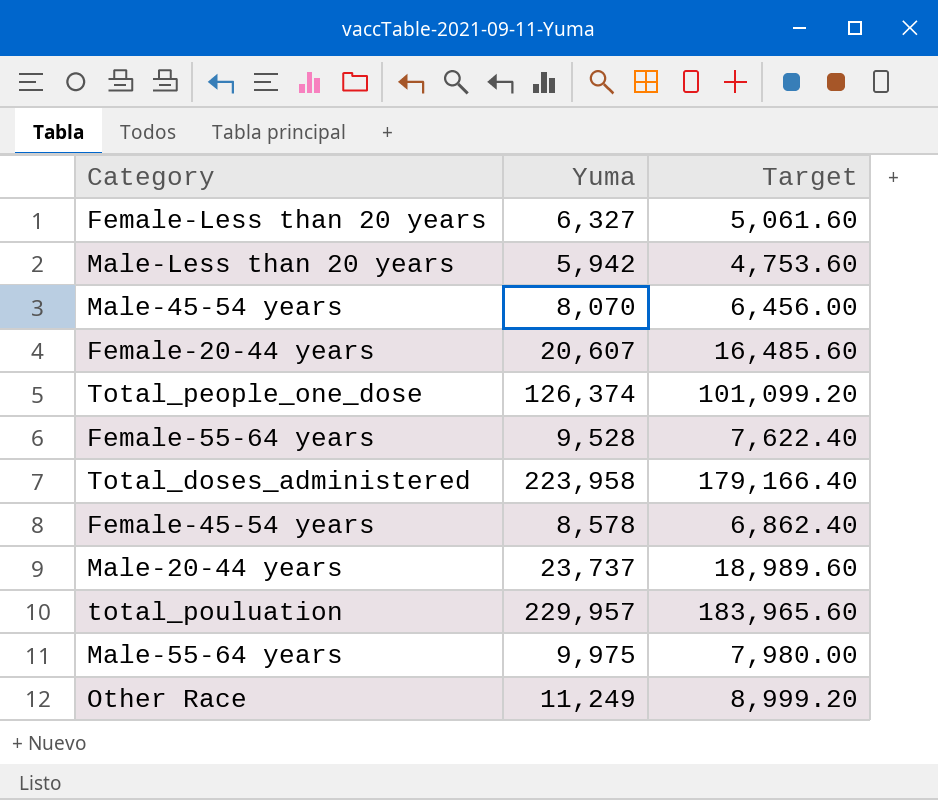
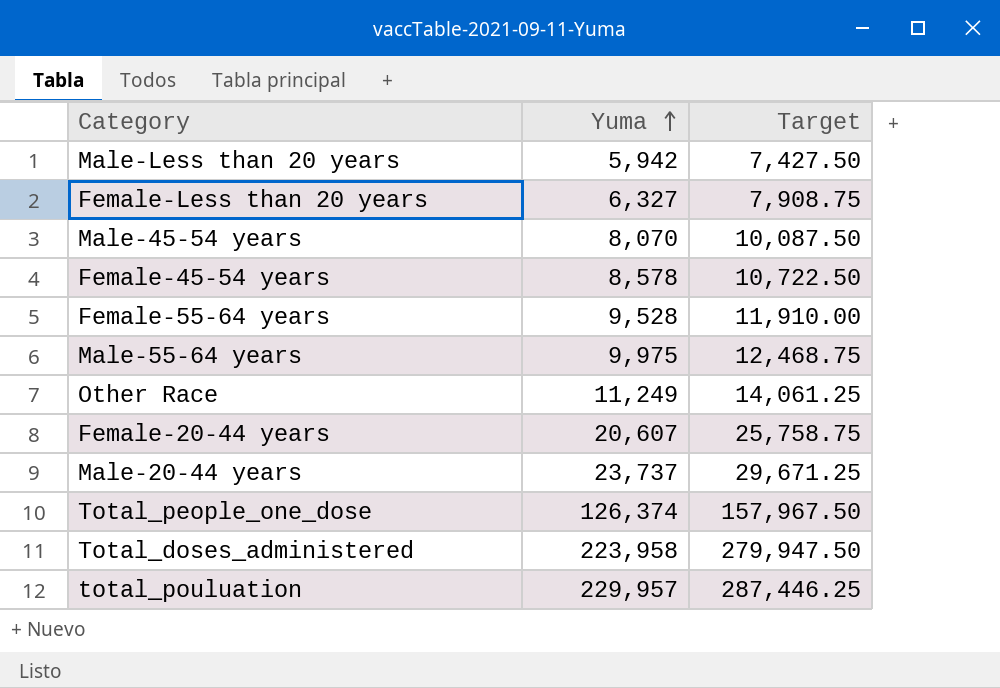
row order: none -> Yuma ascending
column Target | formula: [Yuma] * 0.8 -> [Yuma] * 1.25

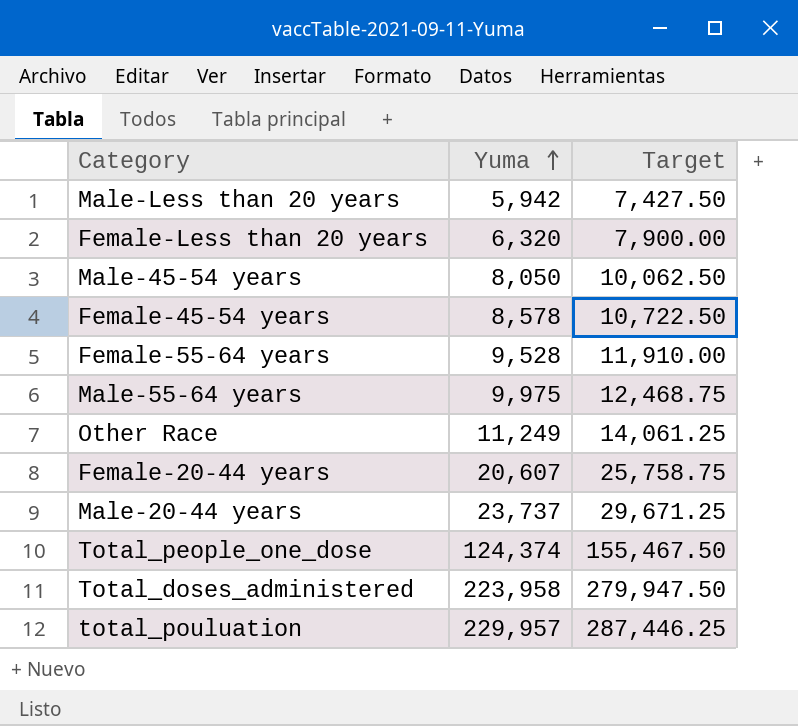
Female-Less than 20 years | Yuma: 6,327 -> 6,320
Female-Less than 20 years | Target: 7,908.75 -> 7,900.00
Male-45-54 years | Yuma: 8,070 -> 8,050
Male-45-54 years | Target: 10,087.50 -> 10,062.50
Total_people_one_dose | Yuma: 126,374 -> 124,374
Total_people_one_dose | Target: 157,967.50 -> 155,467.50

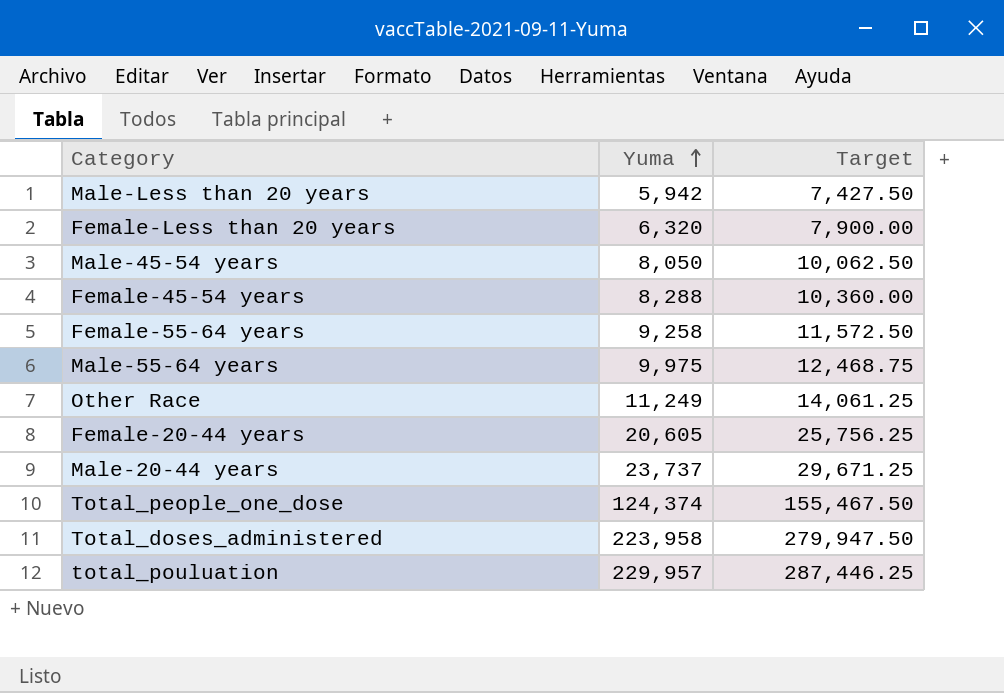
Female-45-54 years | Yuma: 8,578 -> 8,288
Female-45-54 years | Target: 10,722.50 -> 10,360.00
Female-55-64 years | Yuma: 9,528 -> 9,258
Female-55-64 years | Target: 11,910.00 -> 11,572.50
Female-20-44 years | Yuma: 20,607 -> 20,605
Female-20-44 years | Target: 25,758.75 -> 25,756.25

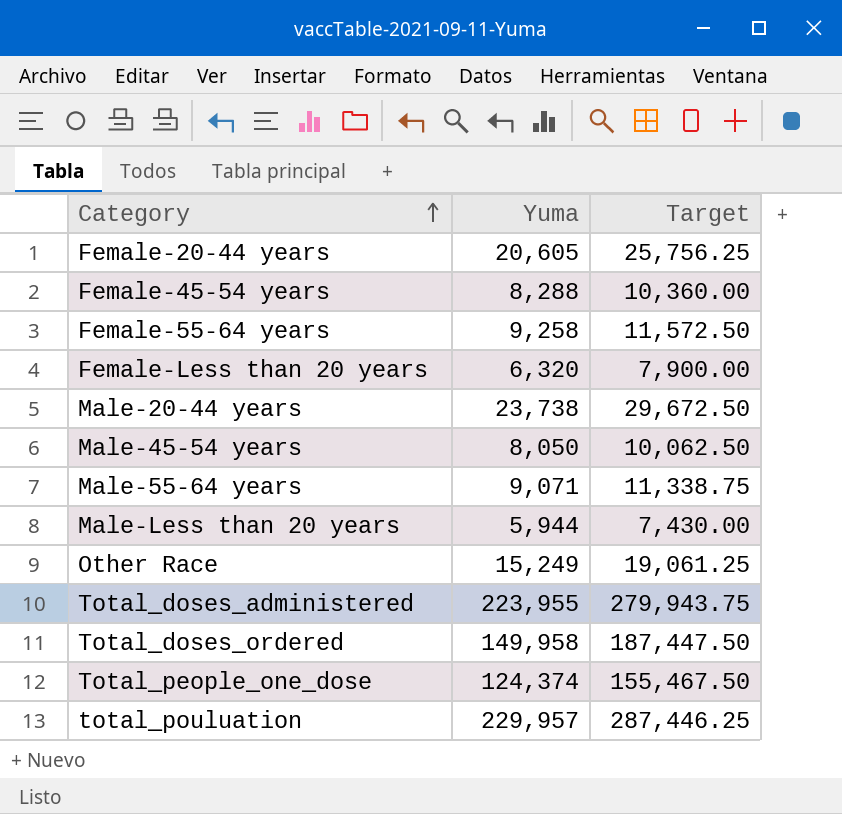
row order: Yuma ascending -> Category ascending
Male-20-44 years | Yuma: 23,737 -> 23,738
Male-20-44 years | Target: 29,671.25 -> 29,672.50
Male-55-64 years | Yuma: 9,975 -> 9,071
Male-55-64 years | Target: 12,468.75 -> 11,338.75
Male-Less than 20 years | Yuma: 5,942 -> 5,944
Male-Less than 20 years | Target: 7,427.50 -> 7,430.00
Other Race | Yuma: 11,249 -> 15,249
Other Race | Target: 14,061.25 -> 19,061.25
Total_doses_administered | Yuma: 223,958 -> 223,955
Total_doses_administered | Target: 279,947.50 -> 279,943.75
row Total_doses_ordered: none -> 149,958 | 187,447.50

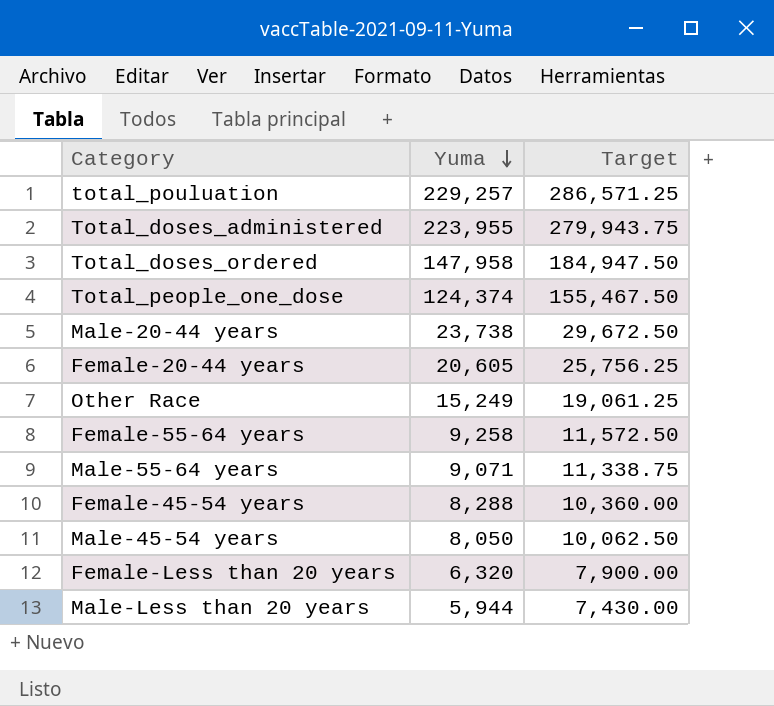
row order: Category ascending -> Yuma descending
total_pouluation | Yuma: 229,957 -> 229,257
total_pouluation | Target: 287,446.25 -> 286,571.25
Total_doses_ordered | Yuma: 149,958 -> 147,958
Total_doses_ordered | Target: 187,447.50 -> 184,947.50

